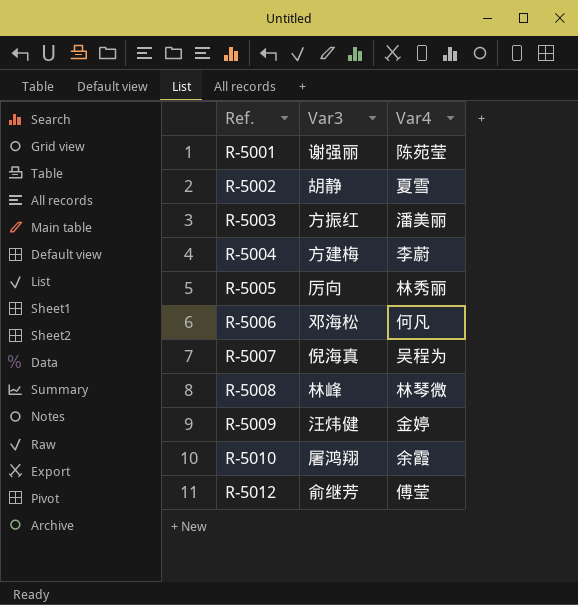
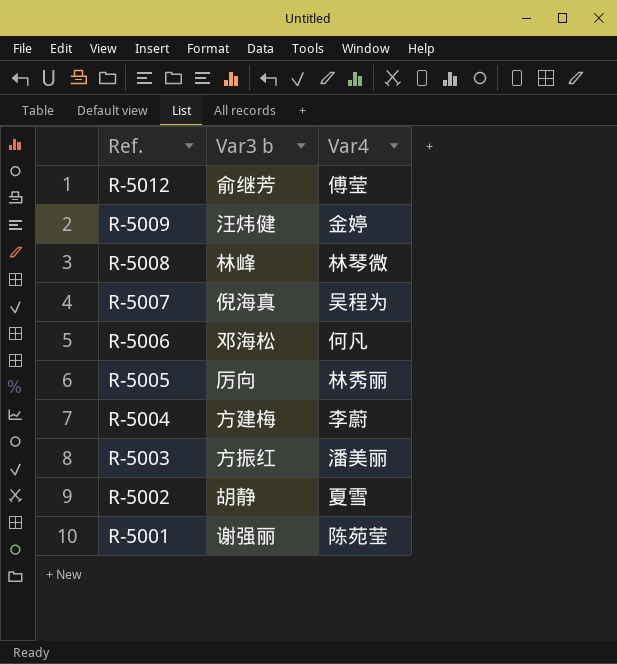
row order: Ref. ascending -> Ref. descending
column name: Var3 -> Var3 b
row R-5010: 屠鸿翔 | 余霞 -> none

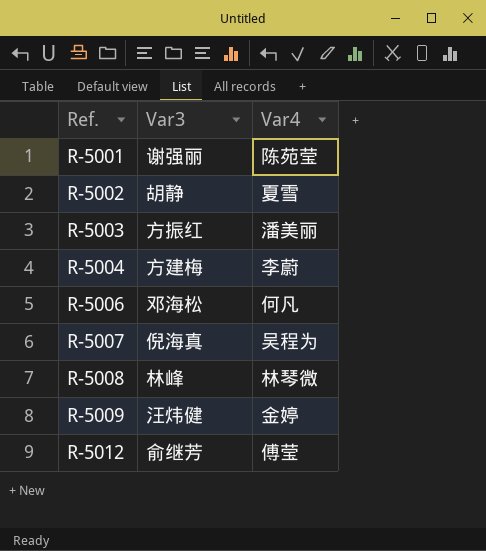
row order: Ref. descending -> Ref. ascending
column name: Var3 b -> Var3
row R-5005: 厉向 | 林秀丽 -> none

